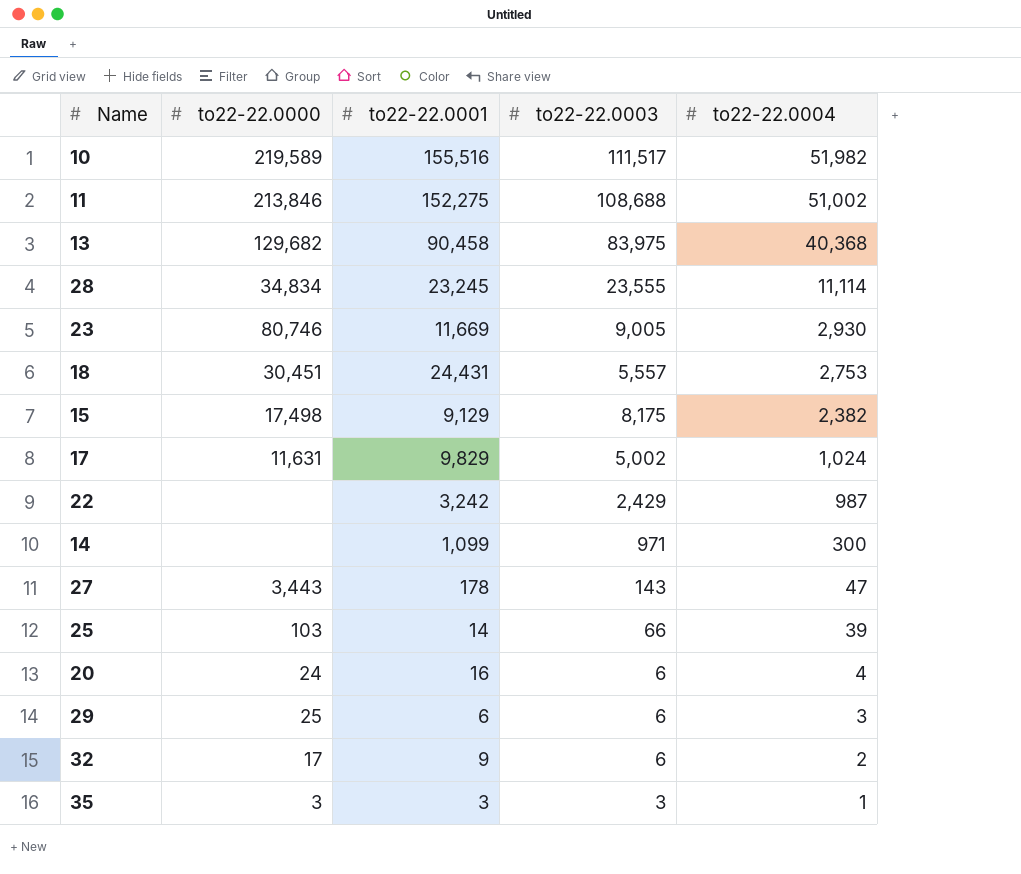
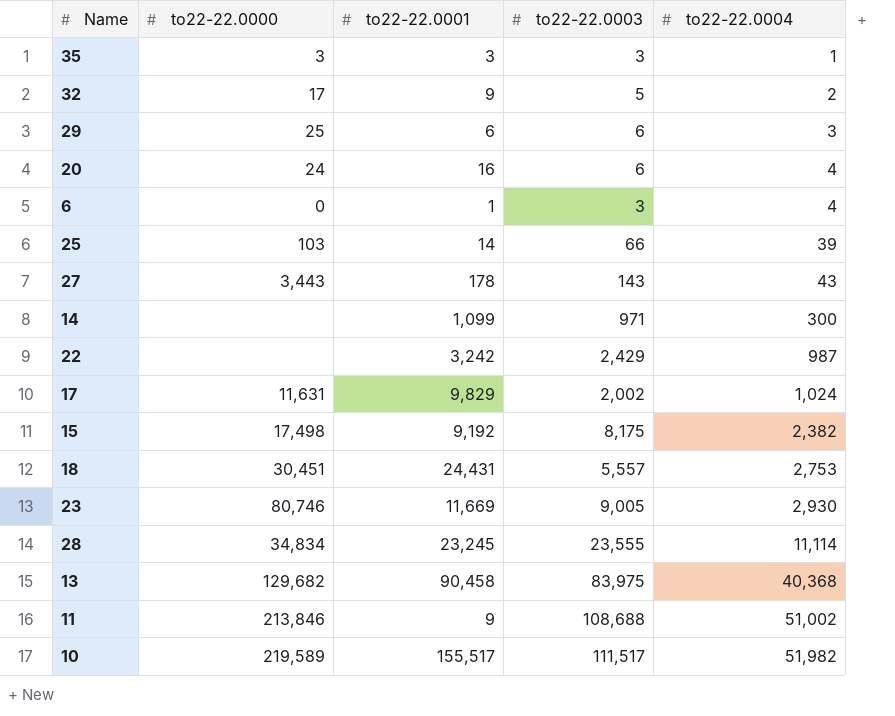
row order: to22-22.0004 descending -> to22-22.0004 ascending
32 | to22-22.0003: 6 -> 5
row 6: none -> 0 | 1 | 3 | 4
27 | to22-22.0004: 47 -> 43
17 | to22-22.0003: 5,002 -> 2,002
15 | to22-22.0001: 9,129 -> 9,192
11 | to22-22.0001: 152,275 -> 9
10 | to22-22.0001: 155,516 -> 155,517

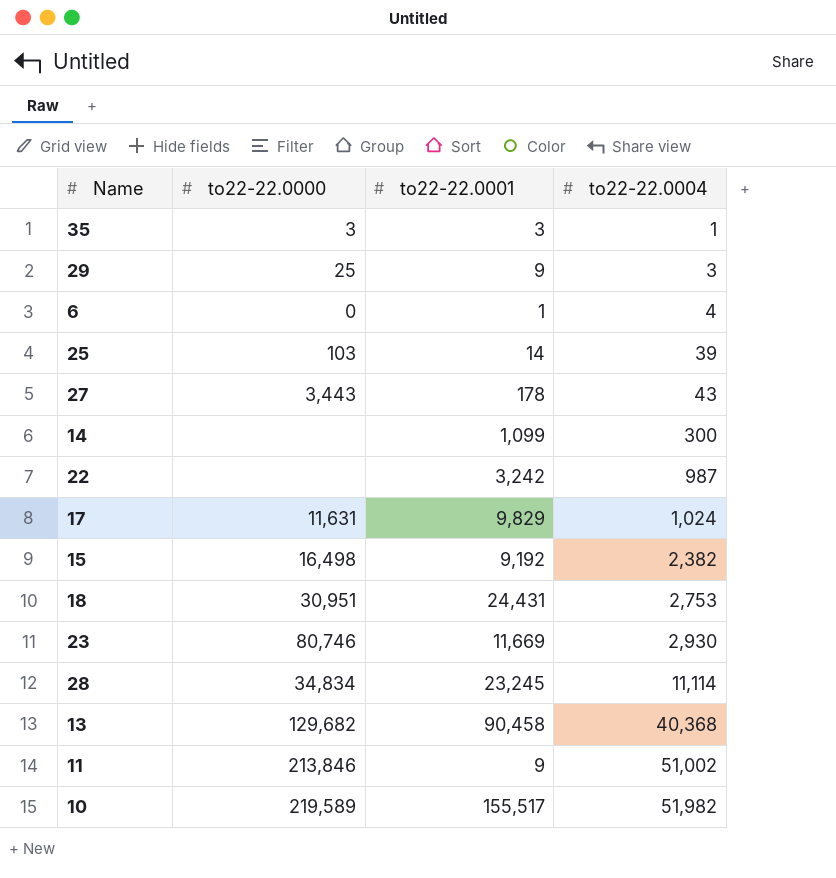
column to22-22.0003 | position: 4 -> none
row 32: 17 | 9 | 5 | 2 -> none
row 20: 24 | 16 | 6 | 4 -> none
29 | to22-22.0001: 6 -> 9
15 | to22-22.0000: 17,498 -> 16,498
18 | to22-22.0000: 30,451 -> 30,951

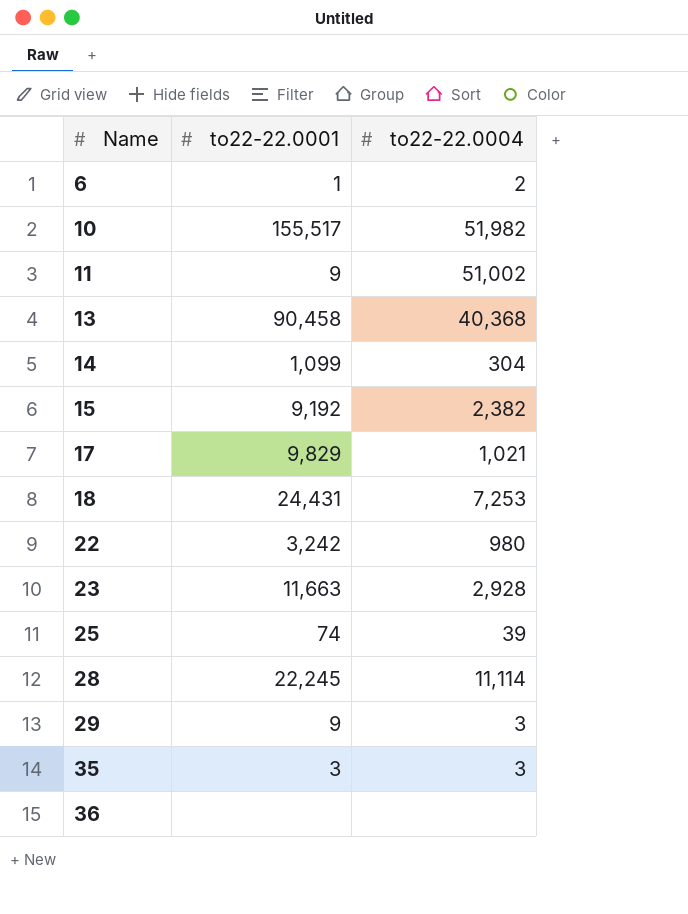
row order: to22-22.0004 ascending -> Name ascending
column to22-22.0000 | position: 2 -> none
row 27: 3,443 | 178 | 43 -> none
6 | to22-22.0004: 4 -> 2
14 | to22-22.0004: 300 -> 304
17 | to22-22.0004: 1,024 -> 1,021
18 | to22-22.0004: 2,753 -> 7,253
22 | to22-22.0004: 987 -> 980
23 | to22-22.0001: 11,669 -> 11,663
23 | to22-22.0004: 2,930 -> 2,928
25 | to22-22.0001: 14 -> 74
28 | to22-22.0001: 23,245 -> 22,245
35 | to22-22.0004: 1 -> 3
row 36: none -> none | none

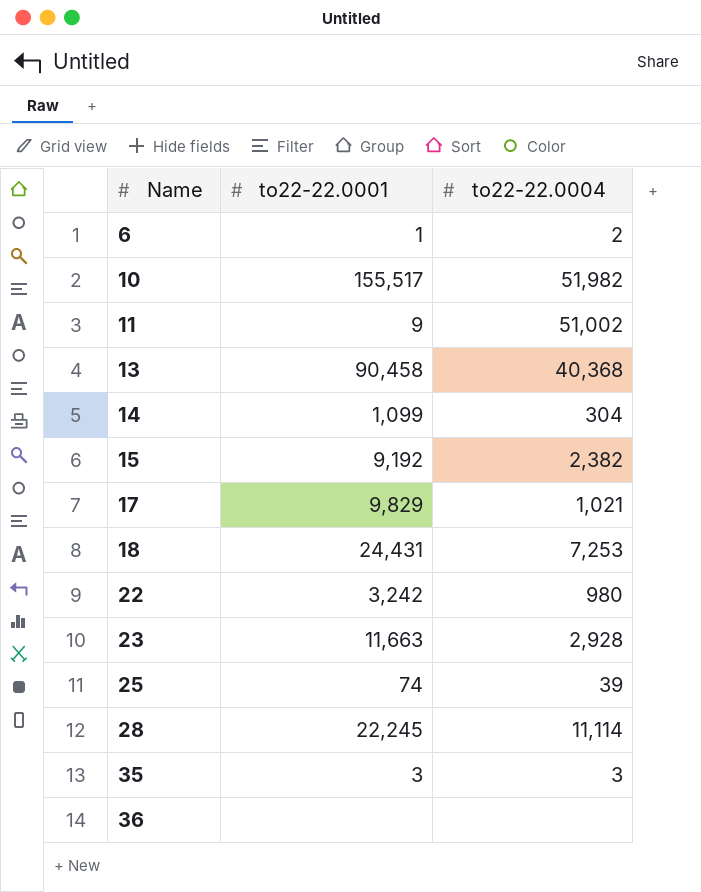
row 29: 9 | 3 -> none

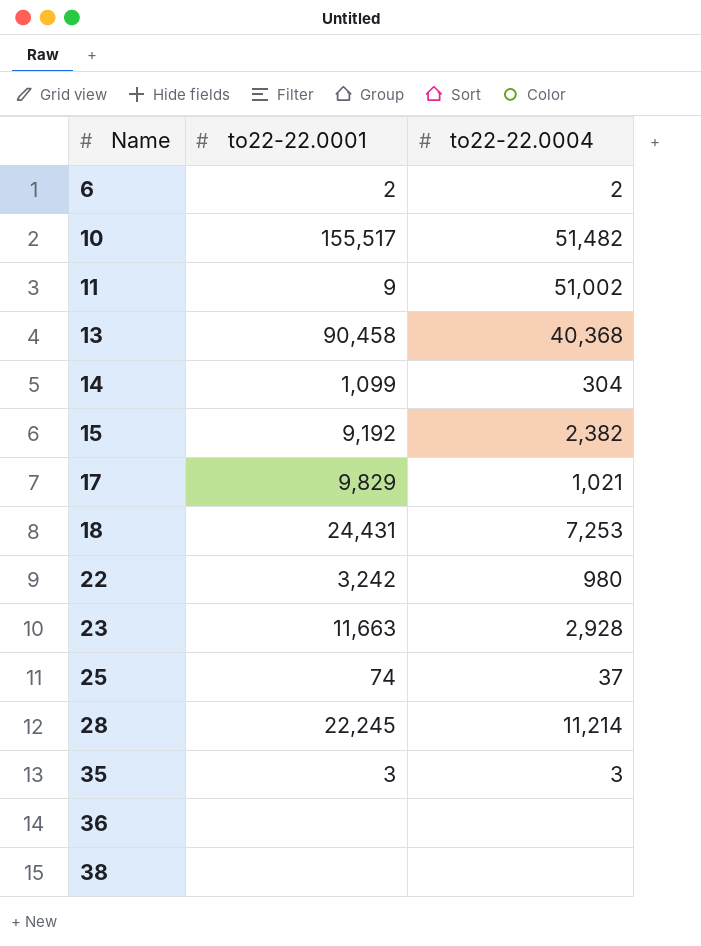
6 | to22-22.0001: 1 -> 2
10 | to22-22.0004: 51,982 -> 51,482
25 | to22-22.0004: 39 -> 37
28 | to22-22.0004: 11,114 -> 11,214
row 38: none -> none | none

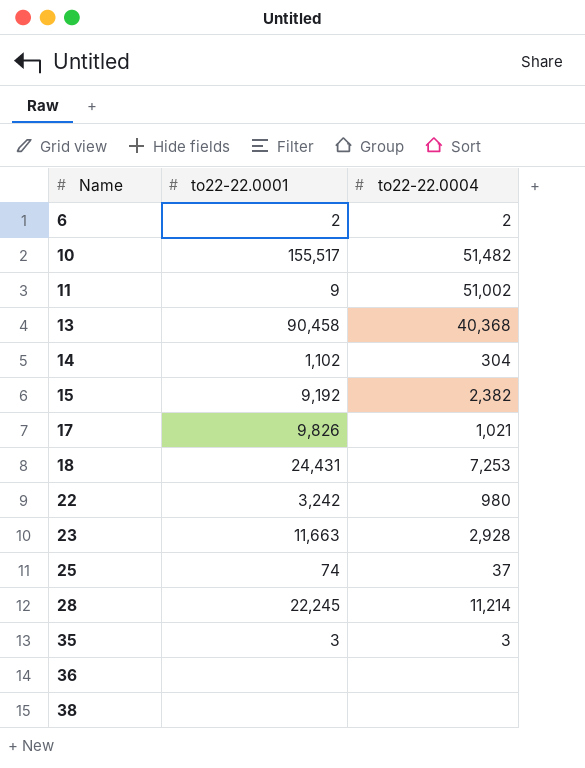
14 | to22-22.0001: 1,099 -> 1,102
17 | to22-22.0001: 9,829 -> 9,826

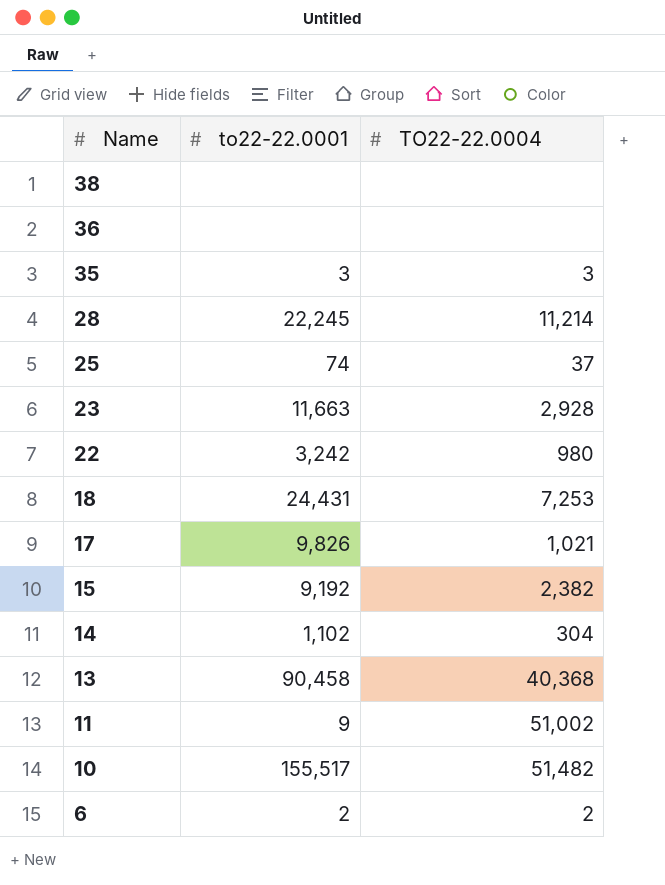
row order: Name ascending -> Name descending
column name: to22-22.0004 -> TO22-22.0004

